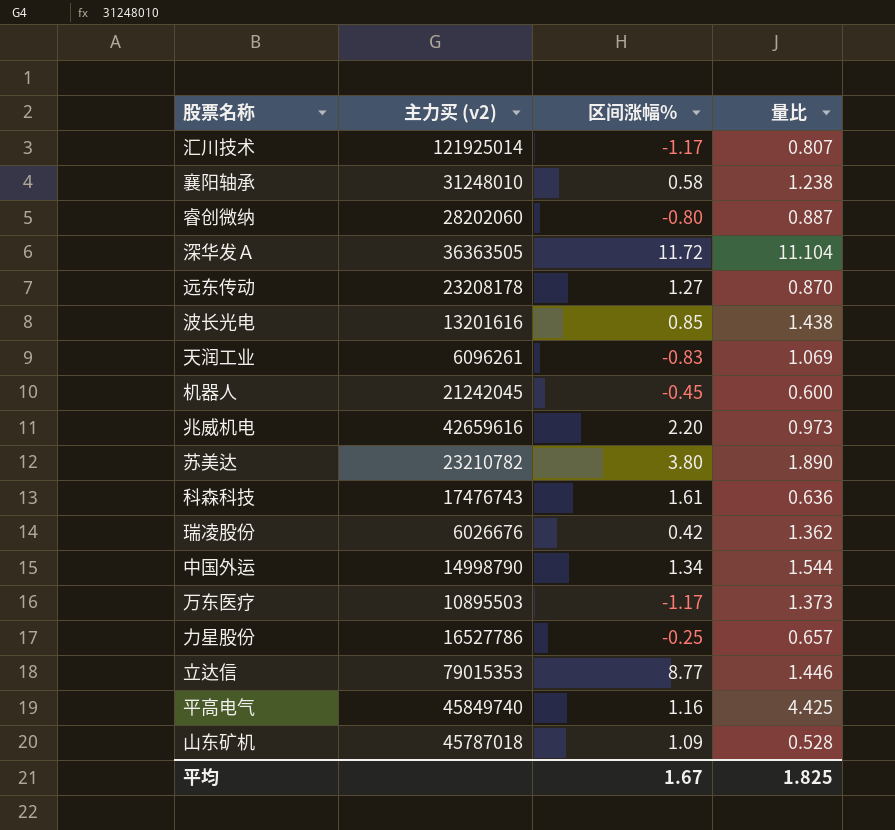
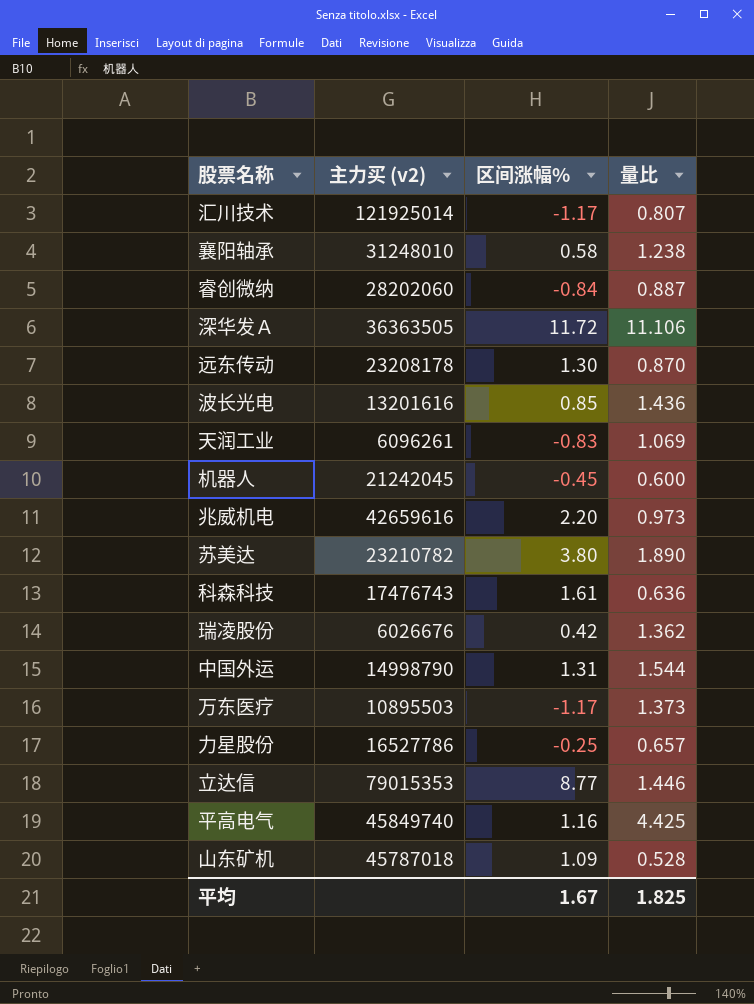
睿创微纳 | 区间涨幅%: -0.80 -> -0.84
深华发Ａ | 量比: 11.104 -> 11.106
远东传动 | 区间涨幅%: 1.27 -> 1.30
波长光电 | 量比: 1.438 -> 1.436
中国外运 | 区间涨幅%: 1.34 -> 1.31

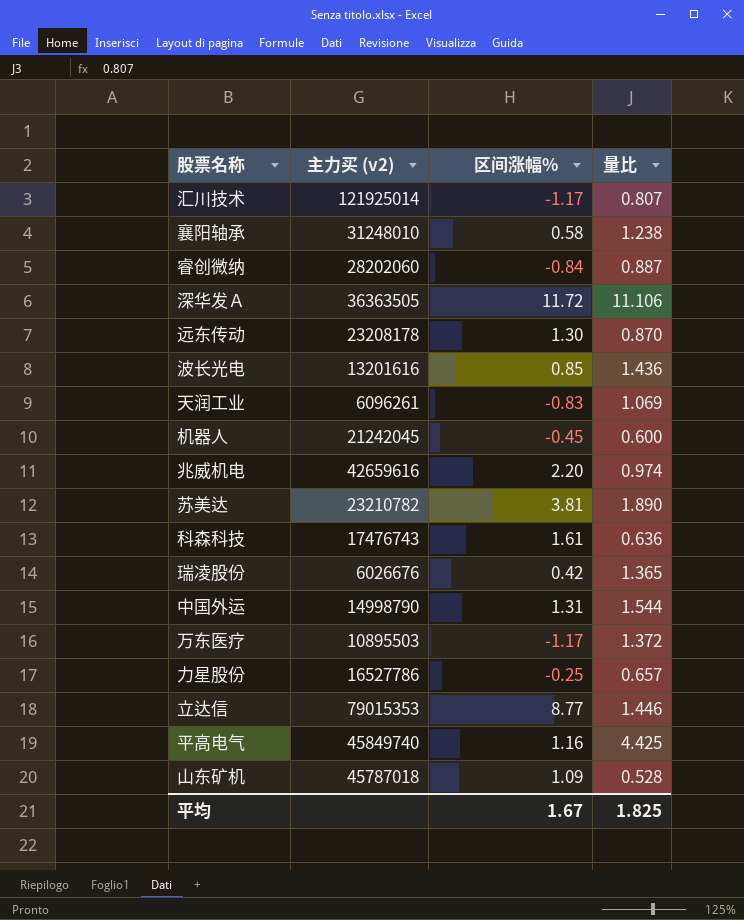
兆威机电 | 量比: 0.973 -> 0.974
苏美达 | 区间涨幅%: 3.80 -> 3.81
瑞凌股份 | 量比: 1.362 -> 1.365
万东医疗 | 量比: 1.373 -> 1.372

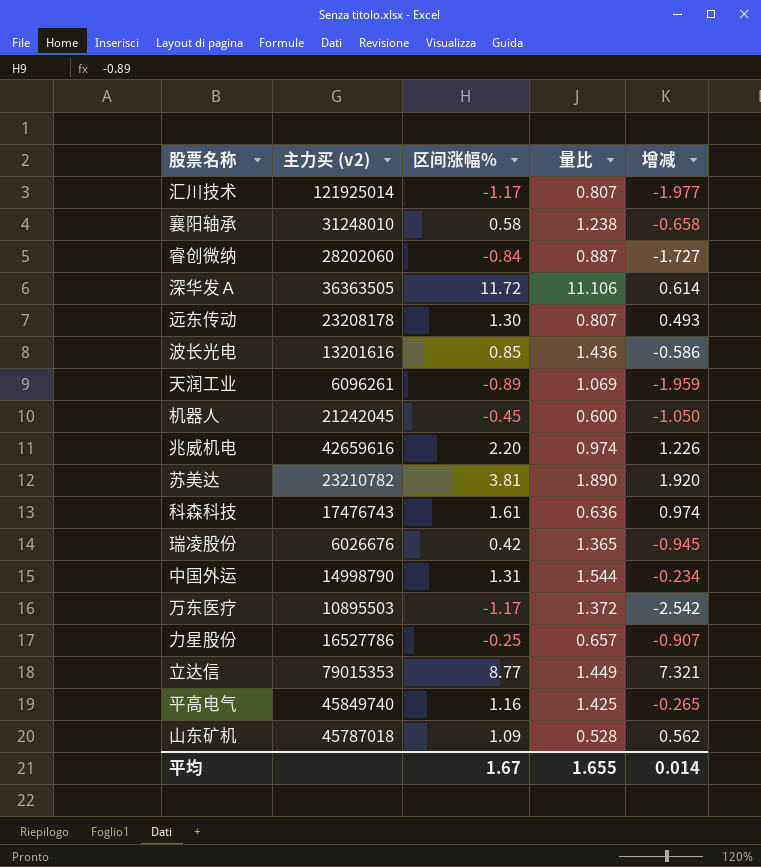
column 增减 | formula: none -> [区间涨幅%] - [量比]
远东传动 | 量比: 0.870 -> 0.807
天润工业 | 区间涨幅%: -0.83 -> -0.89
立达信 | 量比: 1.446 -> 1.449
平高电气 | 量比: 4.425 -> 1.425
平均 | 量比: 1.825 -> 1.655

